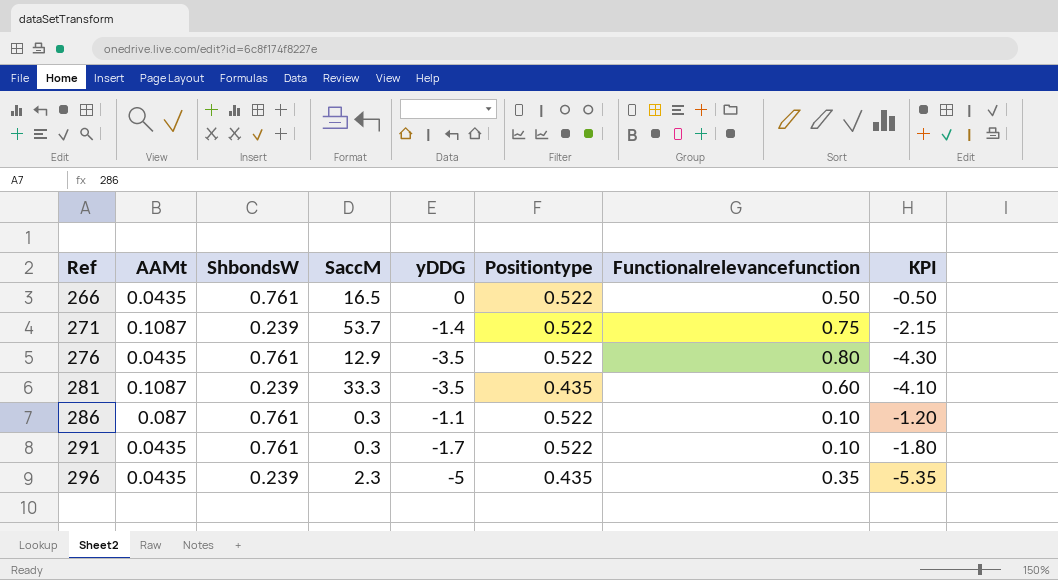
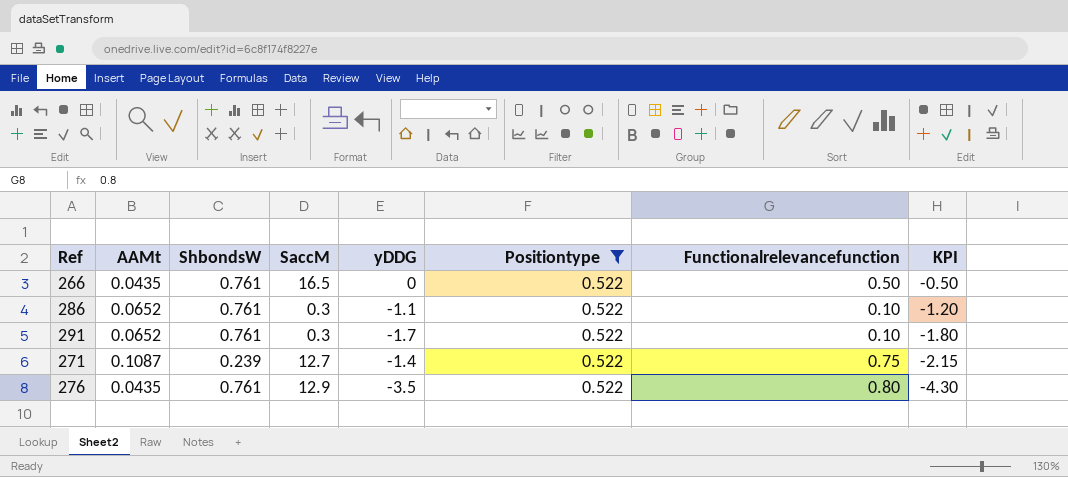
filter: none -> Positiontype = 0.522
row order: Ref ascending -> KPI descending
286 | AAMt: 0.087 -> 0.0652
291 | AAMt: 0.0435 -> 0.0652
271 | SaccM: 53.7 -> 12.7

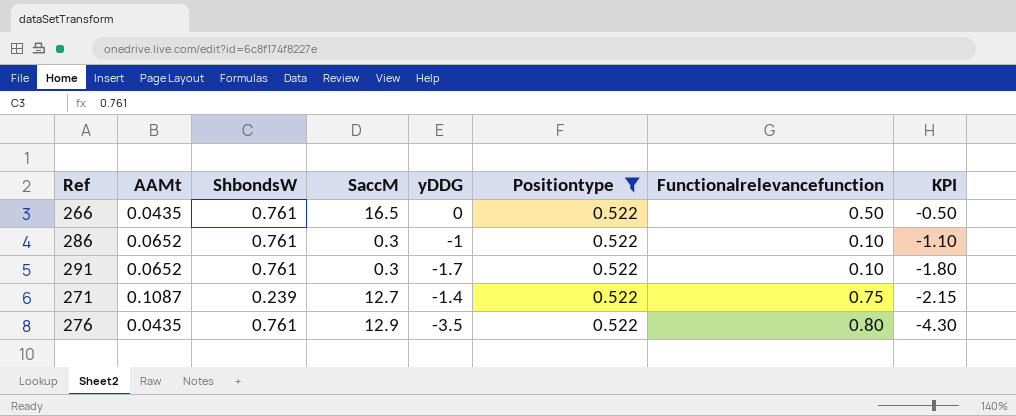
286 | yDDG: -1.1 -> -1
286 | KPI: -1.20 -> -1.10

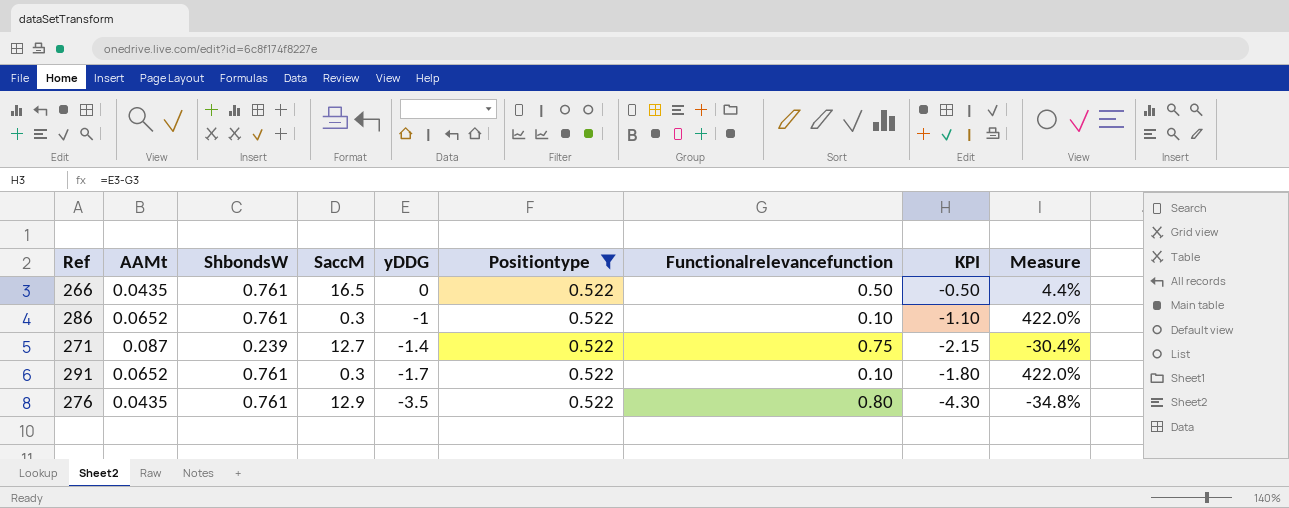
row order: KPI descending -> yDDG descending
column Measure | formula: none -> ([Positiontype] - [Functionalrelevancefunction]) / [Functionalrelevancefunction]
271 | AAMt: 0.1087 -> 0.087

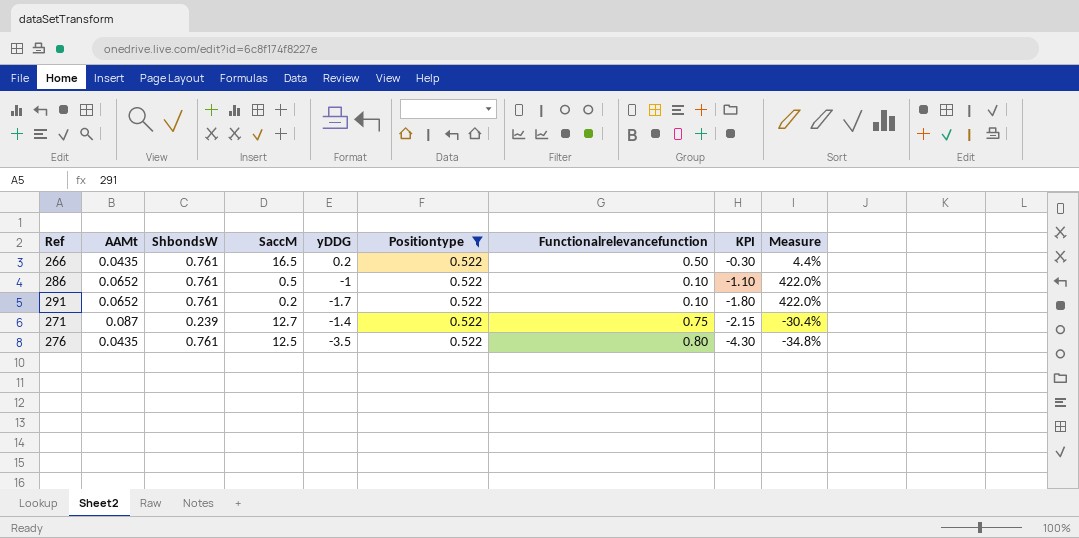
row order: yDDG descending -> KPI descending
266 | yDDG: 0 -> 0.2
266 | KPI: -0.50 -> -0.30
286 | SaccM: 0.3 -> 0.5
291 | SaccM: 0.3 -> 0.2
276 | SaccM: 12.9 -> 12.5

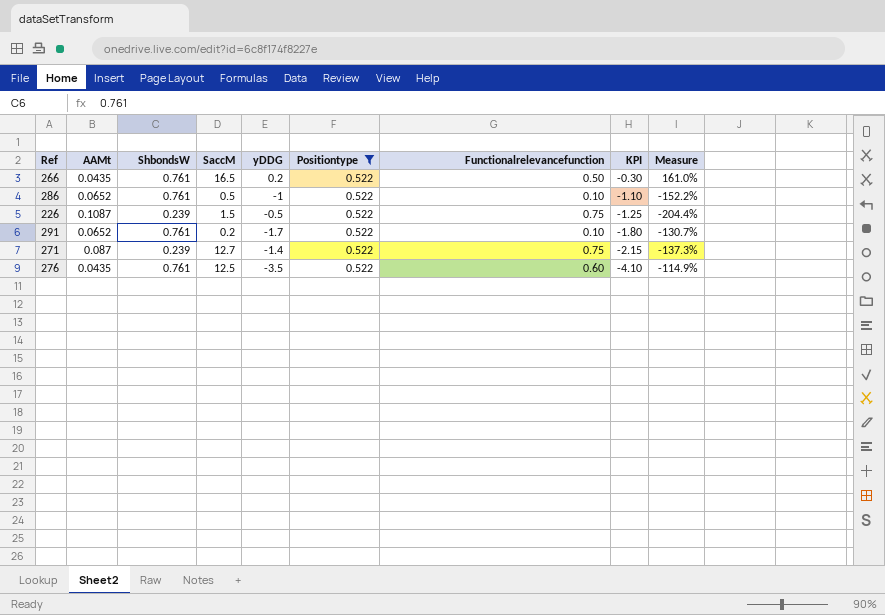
column Measure | formula: ([Positiontype] - [Functionalrelevancefunction]) / [Functionalrelevancefunction] -> ([Positiontype] - [yDDG]) / [yDDG]
row 226: none -> 0.1087 | 0.239 | 1.5 | -0.5 | 0.522 | 0.75 | -1.25 | -204.4%
276 | Functionalrelevancefunction: 0.80 -> 0.60
276 | KPI: -4.30 -> -4.10

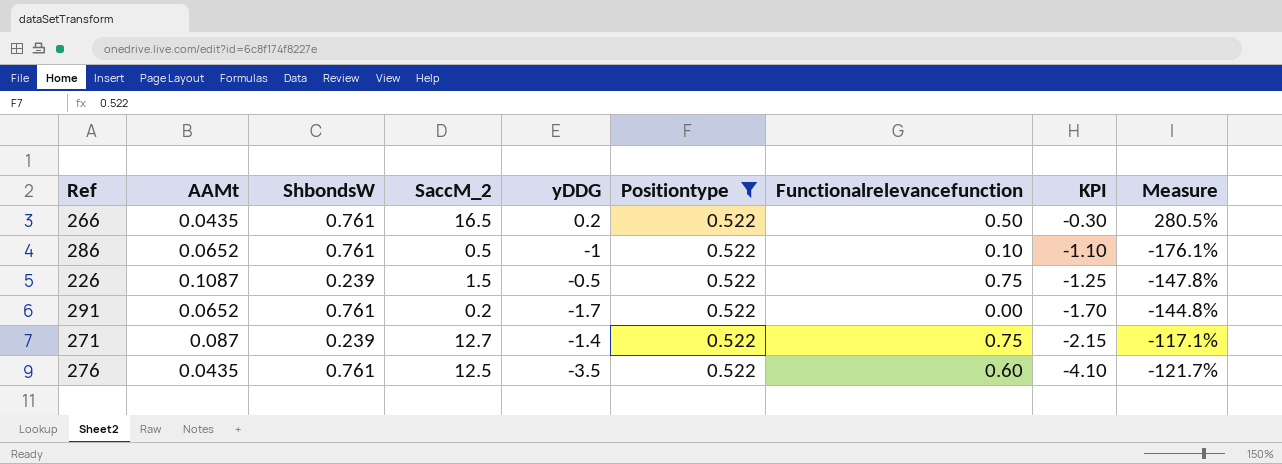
column name: SaccM -> SaccM_2
column Measure | formula: ([Positiontype] - [yDDG]) / [yDDG] -> ([ShbondsW] - [yDDG]) / [yDDG]
291 | Functionalrelevancefunction: 0.10 -> 0.00
291 | KPI: -1.80 -> -1.70

